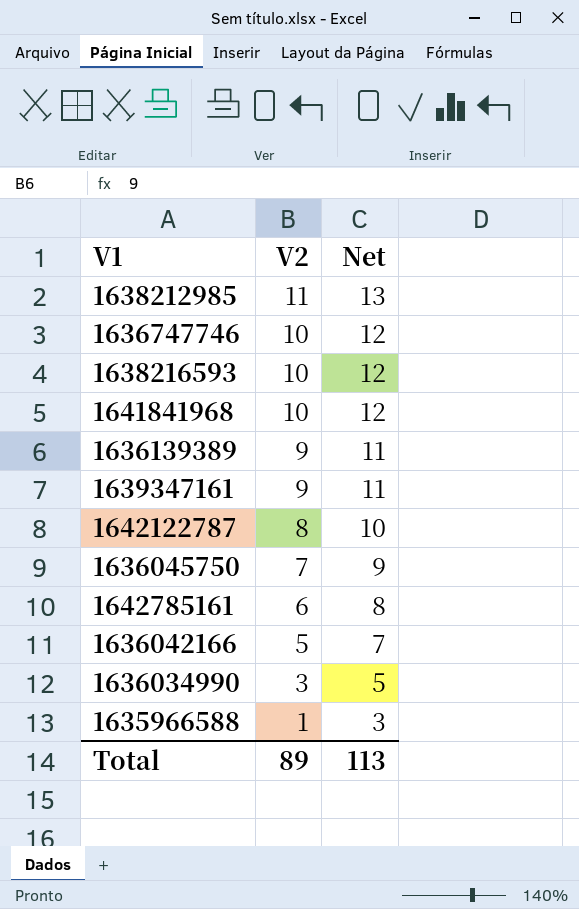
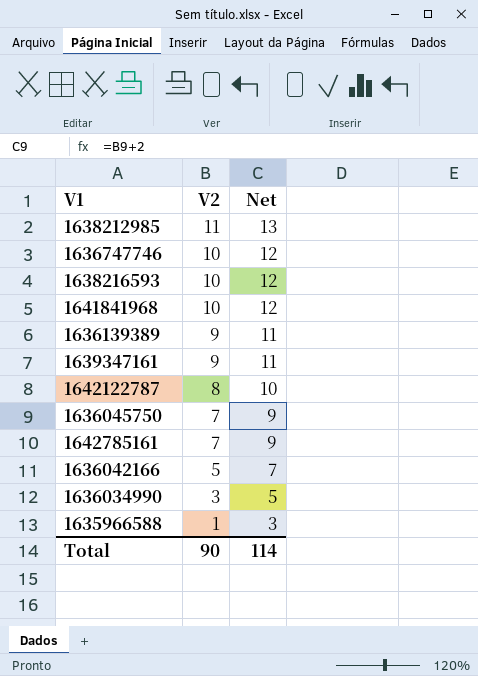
1642785161 | V2: 6 -> 7
1642785161 | Net: 8 -> 9
Total | V2: 89 -> 90
Total | Net: 113 -> 114

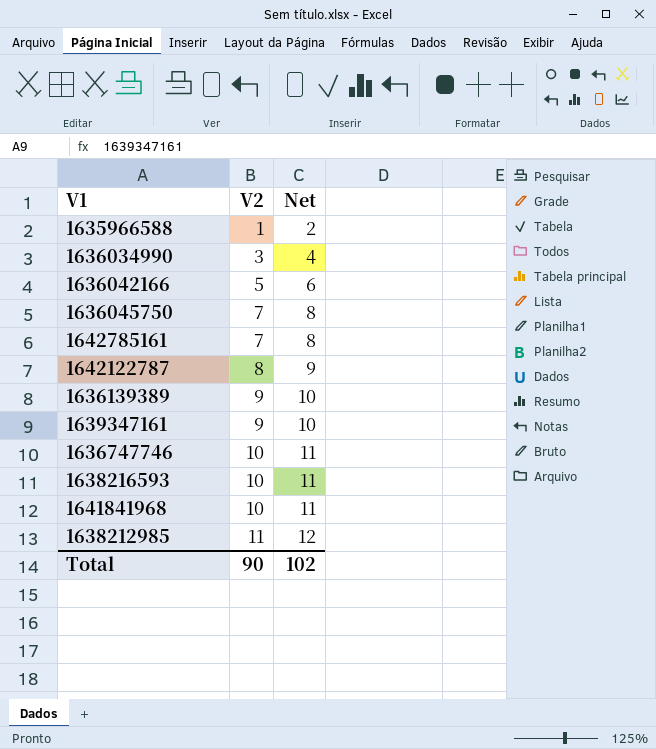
row order: V2 descending -> V2 ascending
column Net | formula: [V2] + 2 -> [V2] + 1
Total | Net: 114 -> 102

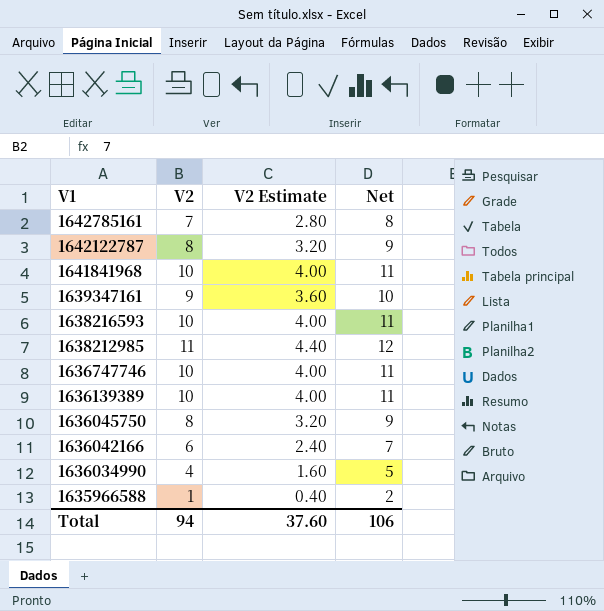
row order: V2 ascending -> V1 descending
column V2 Estimate | formula: none -> [V2] * 0.4
1636139389 | V2: 9 -> 10
1636139389 | Net: 10 -> 11
1636045750 | V2: 7 -> 8
1636045750 | Net: 8 -> 9
1636042166 | V2: 5 -> 6
1636042166 | Net: 6 -> 7
1636034990 | V2: 3 -> 4
1636034990 | Net: 4 -> 5
Total | V2: 90 -> 94
Total | Net: 102 -> 106

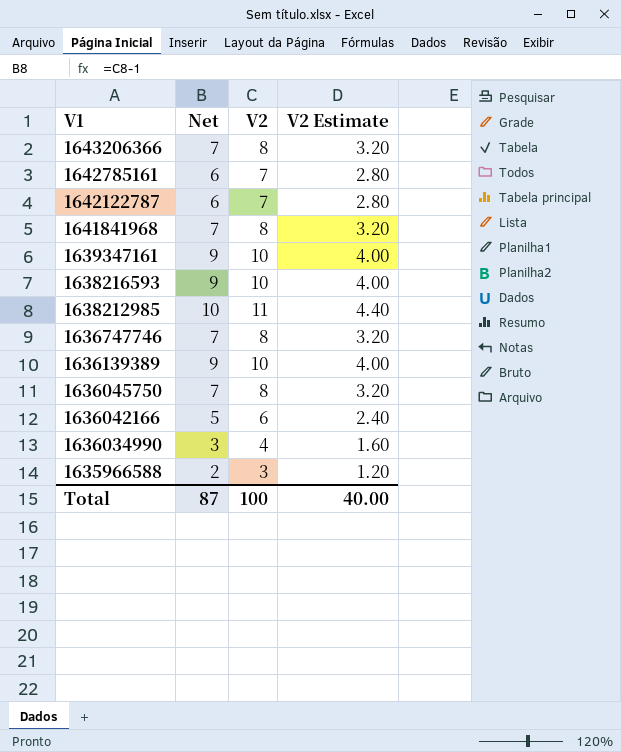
column Net | formula: [V2] + 1 -> [V2] - 1
column Net | position: 4 -> 2
row 1643206366: none -> 7 | 8 | 3.20
1642122787 | V2: 8 -> 7
1642122787 | V2 Estimate: 3.20 -> 2.80
1641841968 | V2: 10 -> 8
1641841968 | V2 Estimate: 4.00 -> 3.20
1639347161 | V2: 9 -> 10
1639347161 | V2 Estimate: 3.60 -> 4.00
1636747746 | V2: 10 -> 8
1636747746 | V2 Estimate: 4.00 -> 3.20
1635966588 | V2: 1 -> 3
1635966588 | V2 Estimate: 0.40 -> 1.20
Total | Net: 106 -> 87
Total | V2: 94 -> 100
Total | V2 Estimate: 37.60 -> 40.00

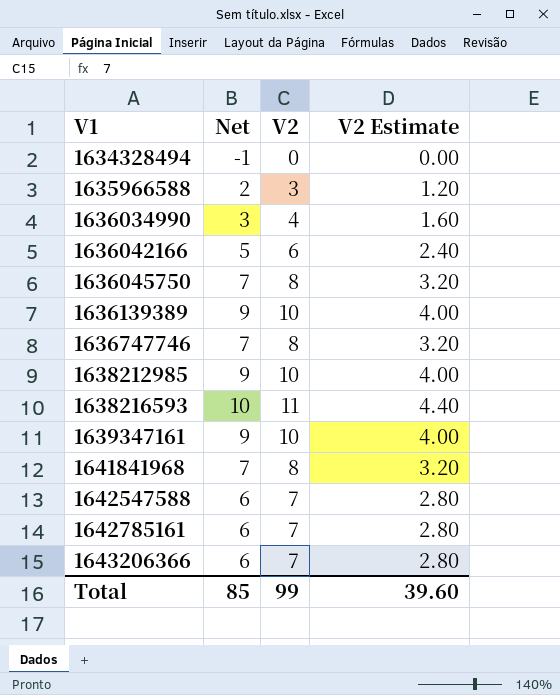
row order: V1 descending -> V1 ascending
row 1642122787: 6 | 7 | 2.80 -> none
row 1634328494: none -> -1 | 0 | 0.00
1638212985 | Net: 10 -> 9
1638212985 | V2: 11 -> 10
1638212985 | V2 Estimate: 4.40 -> 4.00
1638216593 | Net: 9 -> 10
1638216593 | V2: 10 -> 11
1638216593 | V2 Estimate: 4.00 -> 4.40
row 1642547588: none -> 6 | 7 | 2.80
1643206366 | Net: 7 -> 6
1643206366 | V2: 8 -> 7
1643206366 | V2 Estimate: 3.20 -> 2.80
Total | Net: 87 -> 85
Total | V2: 100 -> 99
Total | V2 Estimate: 40.00 -> 39.60

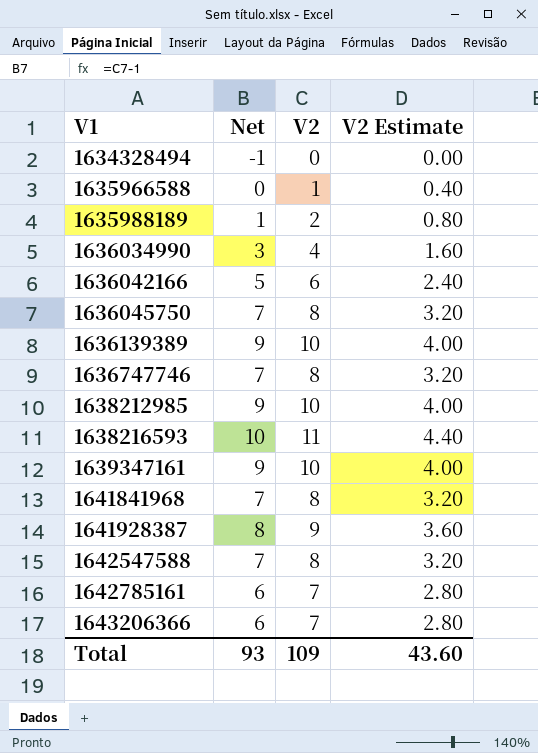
1635966588 | Net: 2 -> 0
1635966588 | V2: 3 -> 1
1635966588 | V2 Estimate: 1.20 -> 0.40
row 1635988189: none -> 1 | 2 | 0.80
row 1641928387: none -> 8 | 9 | 3.60
1642547588 | Net: 6 -> 7
1642547588 | V2: 7 -> 8
1642547588 | V2 Estimate: 2.80 -> 3.20
Total | Net: 85 -> 93
Total | V2: 99 -> 109
Total | V2 Estimate: 39.60 -> 43.60

